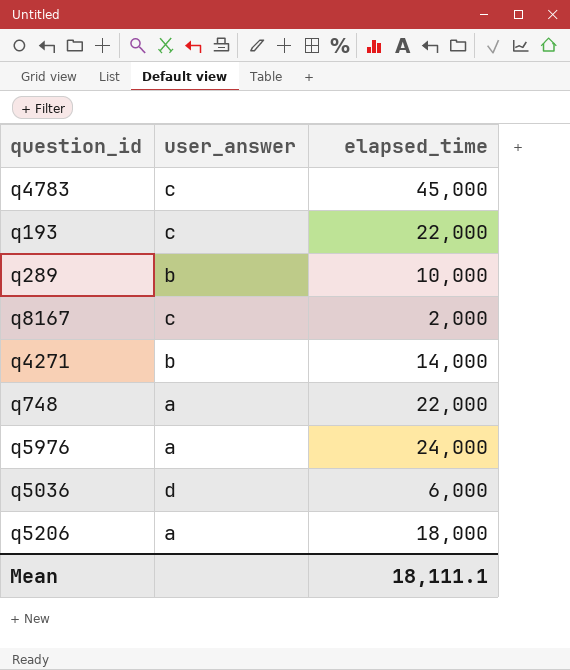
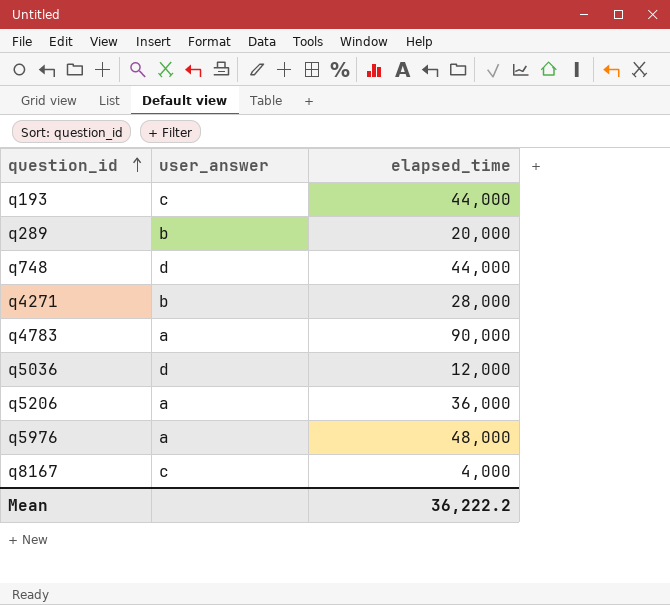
row order: none -> question_id ascending
q193 | elapsed_time: 22,000 -> 44,000
q289 | elapsed_time: 10,000 -> 20,000
q748 | user_answer: a -> d
q748 | elapsed_time: 22,000 -> 44,000
q4271 | elapsed_time: 14,000 -> 28,000
q4783 | user_answer: c -> a
q4783 | elapsed_time: 45,000 -> 90,000
q5036 | elapsed_time: 6,000 -> 12,000
q5206 | elapsed_time: 18,000 -> 36,000
q5976 | elapsed_time: 24,000 -> 48,000
q8167 | elapsed_time: 2,000 -> 4,000
Mean | elapsed_time: 18,111.1 -> 36,222.2

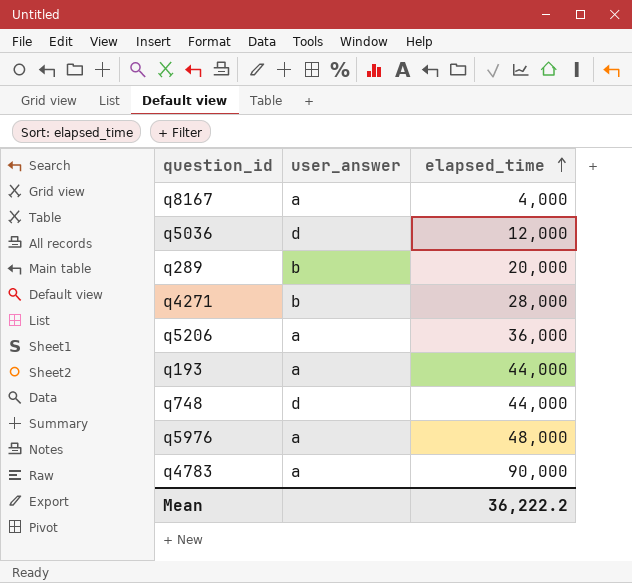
row order: question_id ascending -> elapsed_time ascending
q8167 | user_answer: c -> a
q193 | user_answer: c -> a

